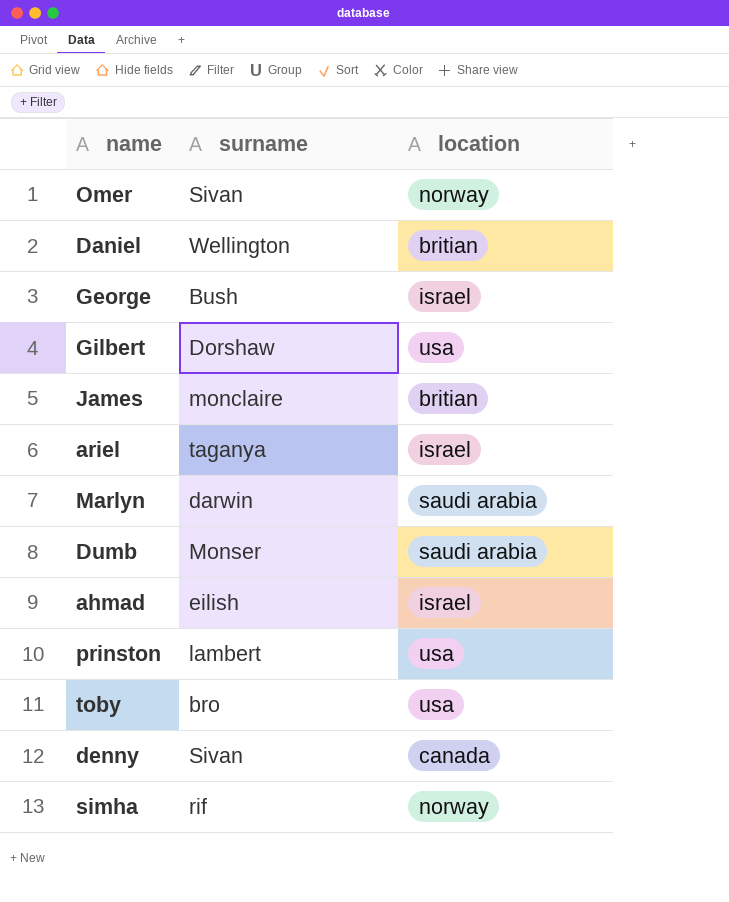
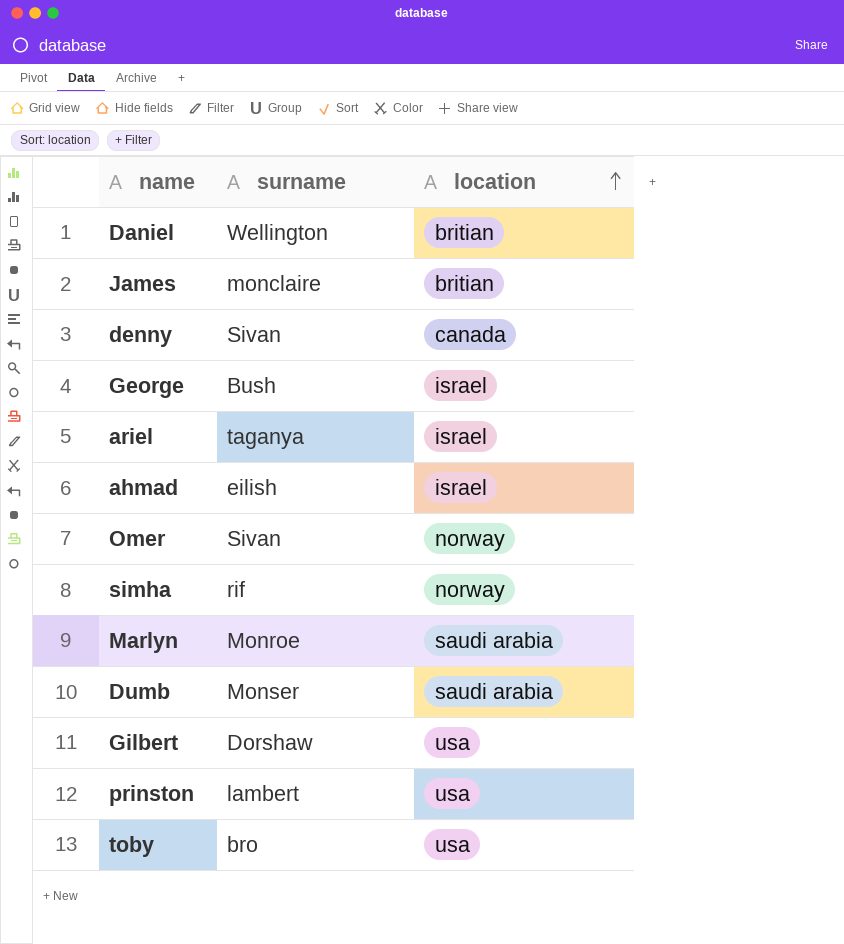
row order: none -> location ascending
Marlyn | surname: darwin -> Monroe

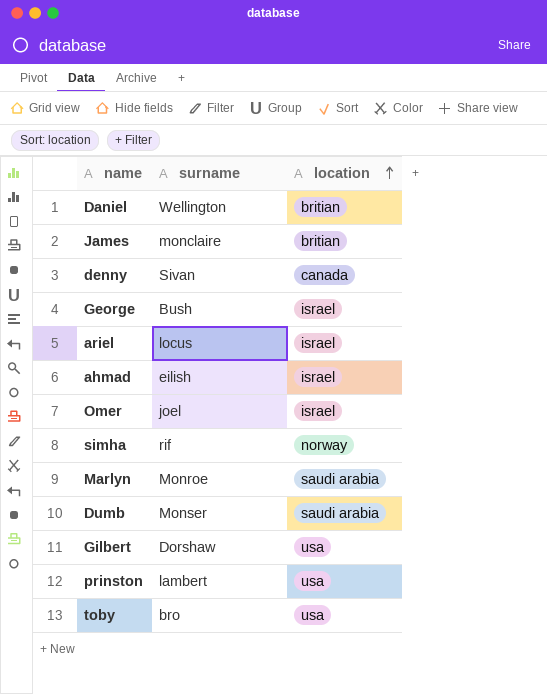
ariel | surname: taganya -> locus
Omer | surname: Sivan -> joel
Omer | location: norway -> israel

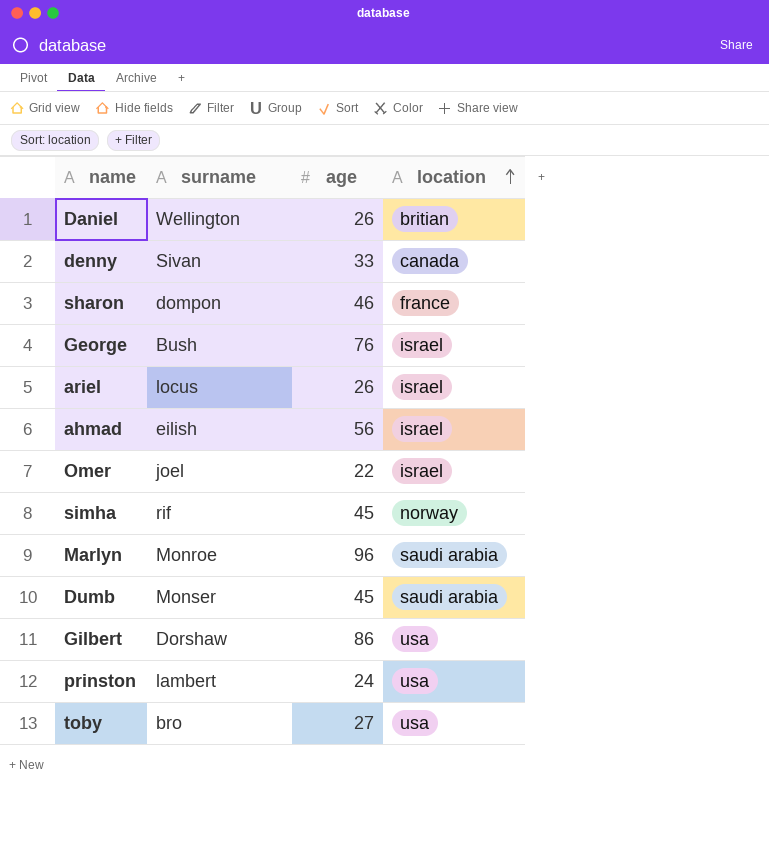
column age | position: none -> 3
row James: monclaire | britian -> none
row sharon: none -> dompon | 46 | france

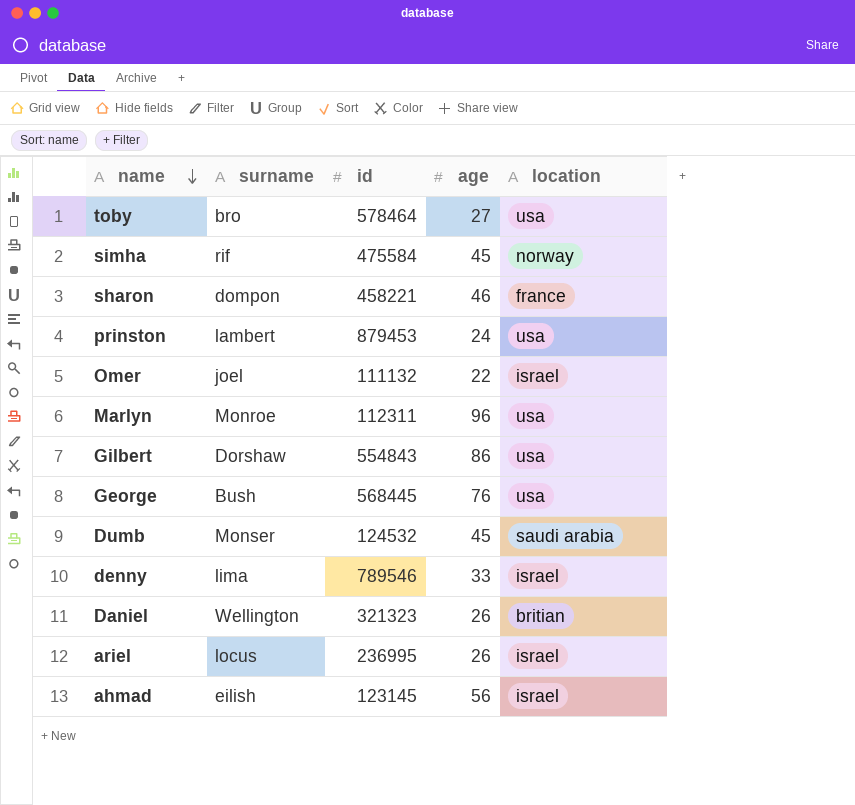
row order: location ascending -> name descending
column id | position: none -> 3
Marlyn | location: saudi arabia -> usa
George | location: israel -> usa
denny | surname: Sivan -> lima
denny | location: canada -> israel

